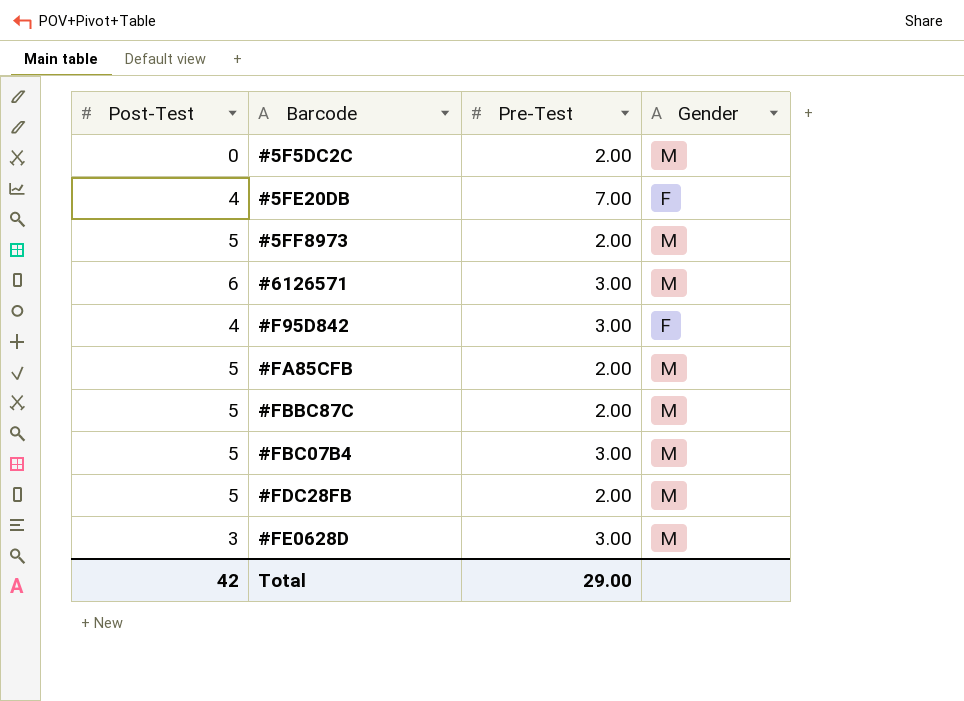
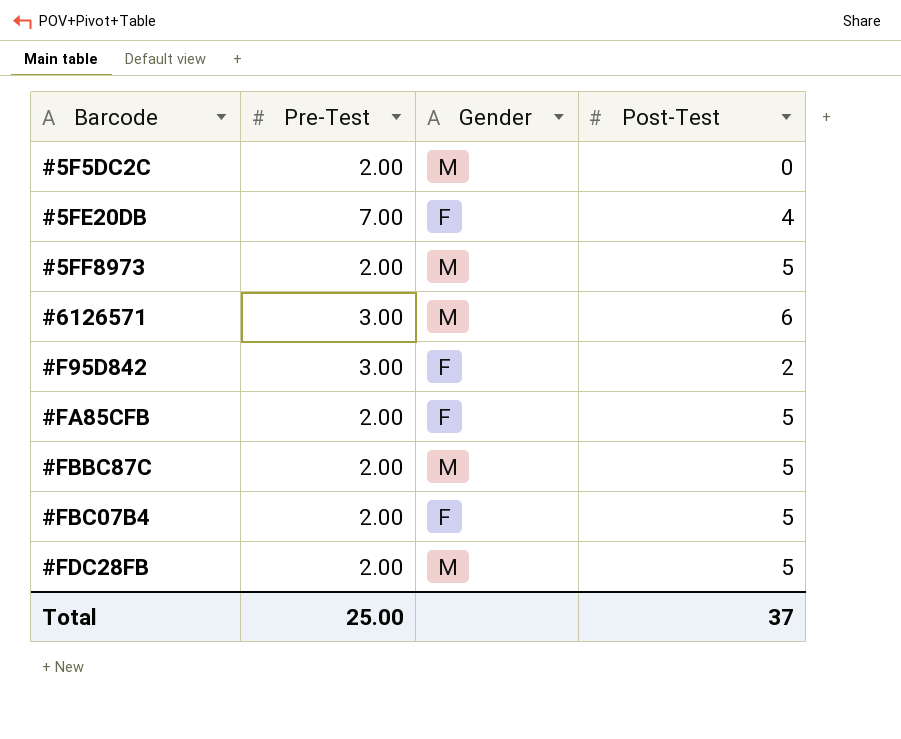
column Post-Test | position: 1 -> 4
row #FE0628D: 3 | 3.00 | M -> none
#F95D842 | Post-Test: 4 -> 2
#FA85CFB | Gender: M -> F
#FBC07B4 | Pre-Test: 3.00 -> 2.00
#FBC07B4 | Gender: M -> F
Total | Pre-Test: 29.00 -> 25.00
Total | Post-Test: 42 -> 37

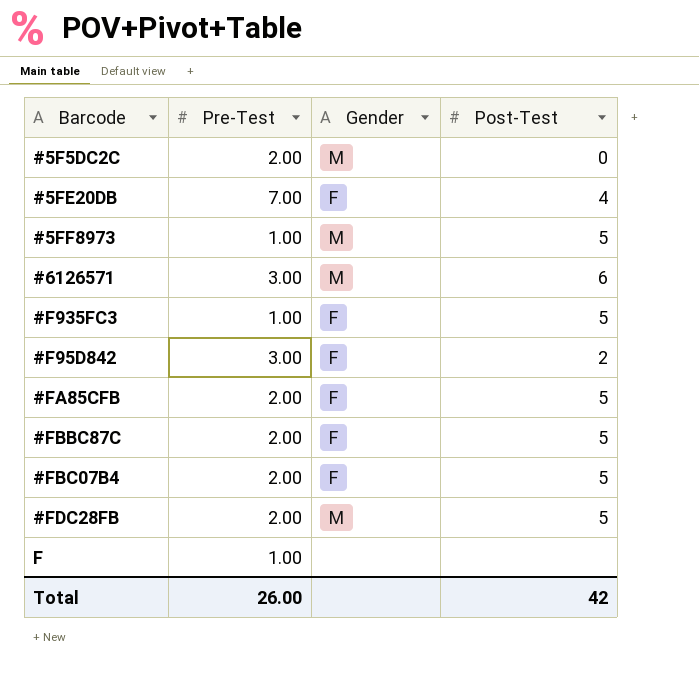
#5FF8973 | Pre-Test: 2.00 -> 1.00
row #F935FC3: none -> 1.00 | F | 5
#FBBC87C | Gender: M -> F
row F: none -> 1.00 | none | none
Total | Pre-Test: 25.00 -> 26.00
Total | Post-Test: 37 -> 42

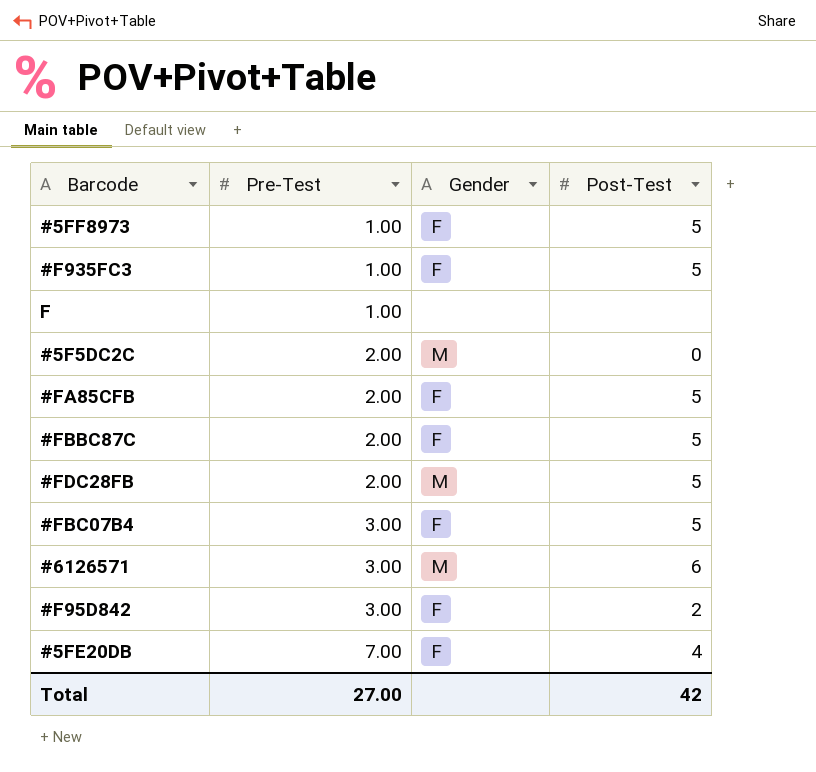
row order: none -> Pre-Test ascending
#5FF8973 | Gender: M -> F
#FBC07B4 | Pre-Test: 2.00 -> 3.00
Total | Pre-Test: 26.00 -> 27.00

